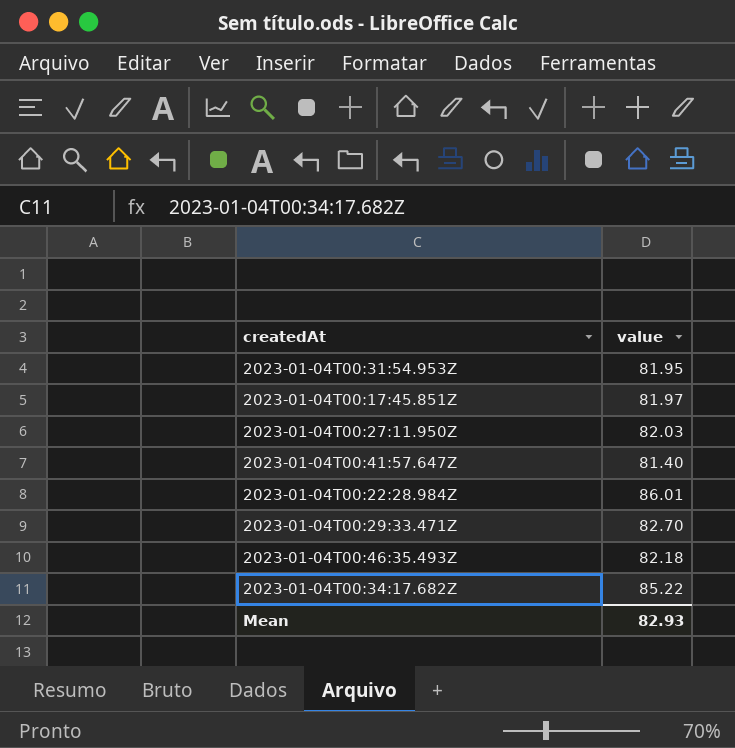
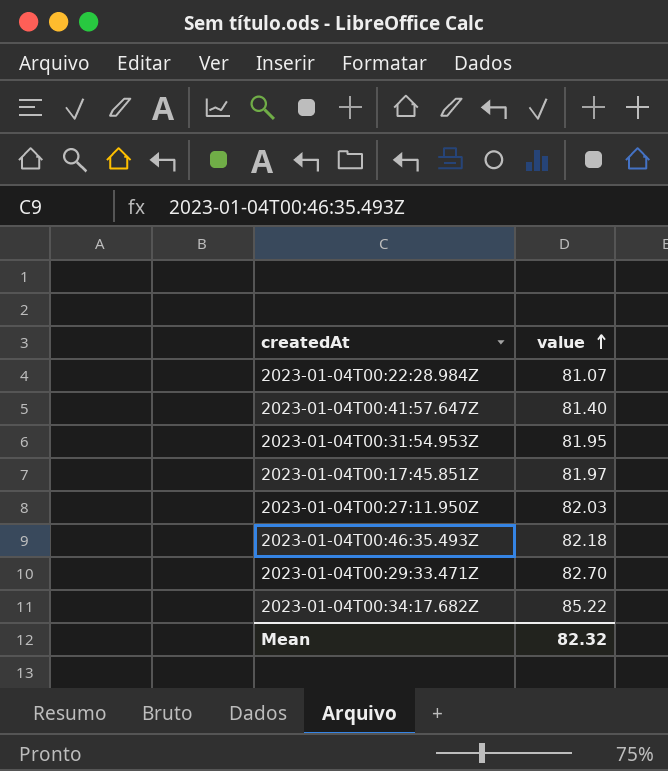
row order: none -> value ascending
2023-01-04T00:22:28.984Z | value: 86.01 -> 81.07
Mean | value: 82.93 -> 82.32

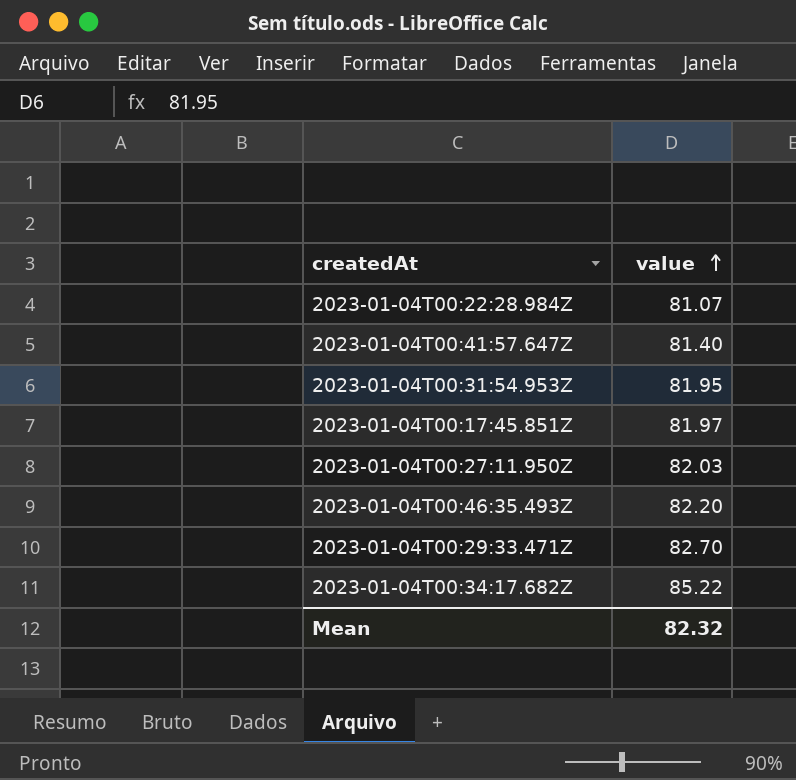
2023-01-04T00:46:35.493Z | value: 82.18 -> 82.20

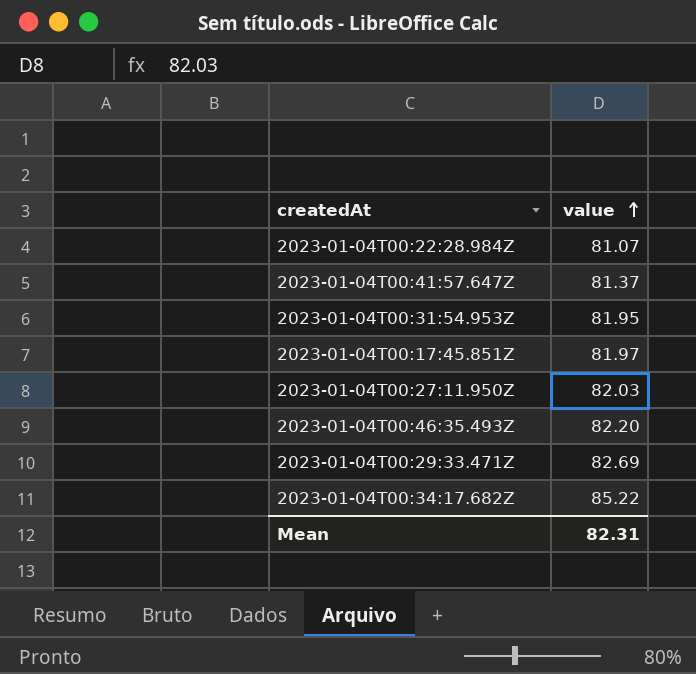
2023-01-04T00:41:57.647Z | value: 81.40 -> 81.37
2023-01-04T00:29:33.471Z | value: 82.70 -> 82.69
Mean | value: 82.32 -> 82.31

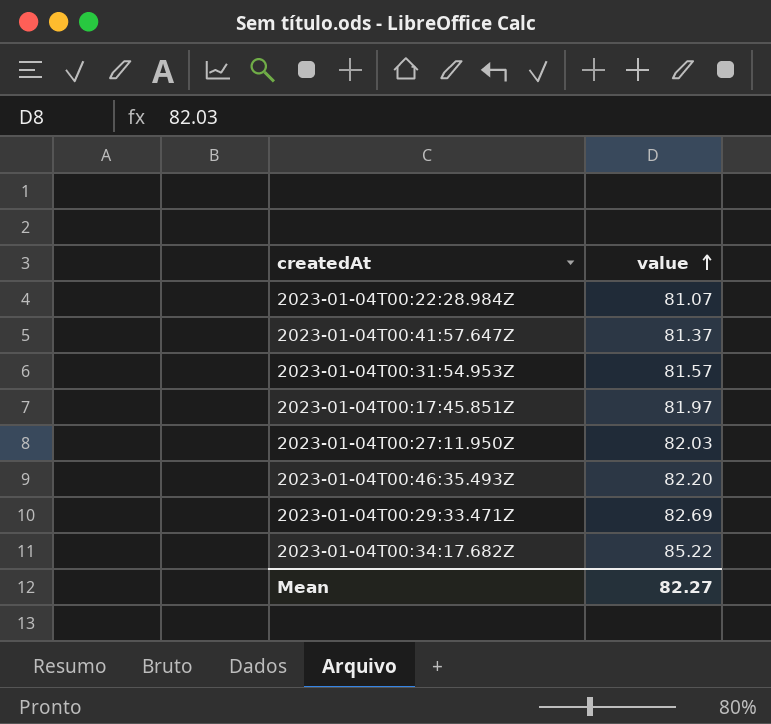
2023-01-04T00:31:54.953Z | value: 81.95 -> 81.57
Mean | value: 82.31 -> 82.27

